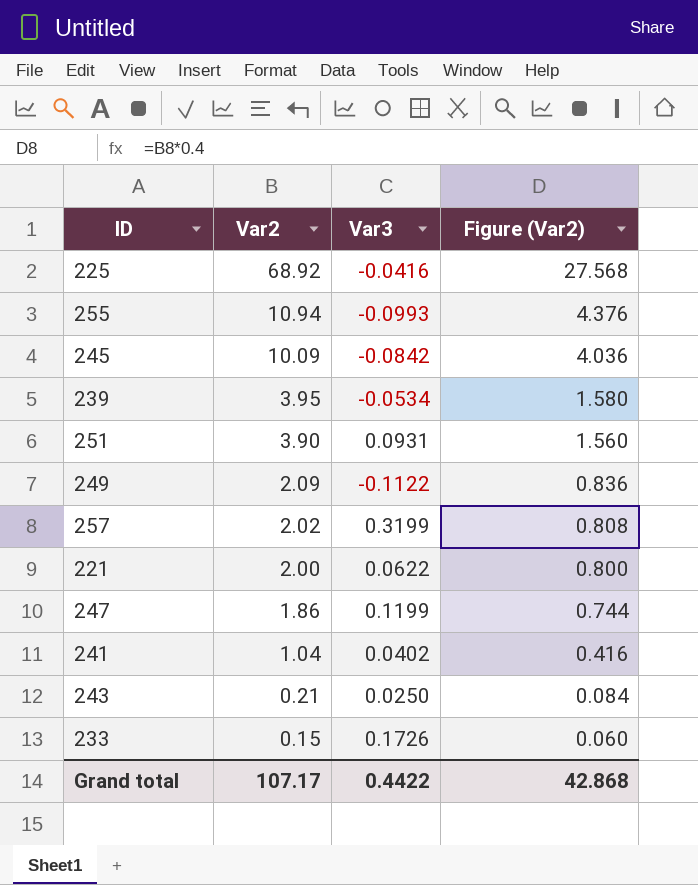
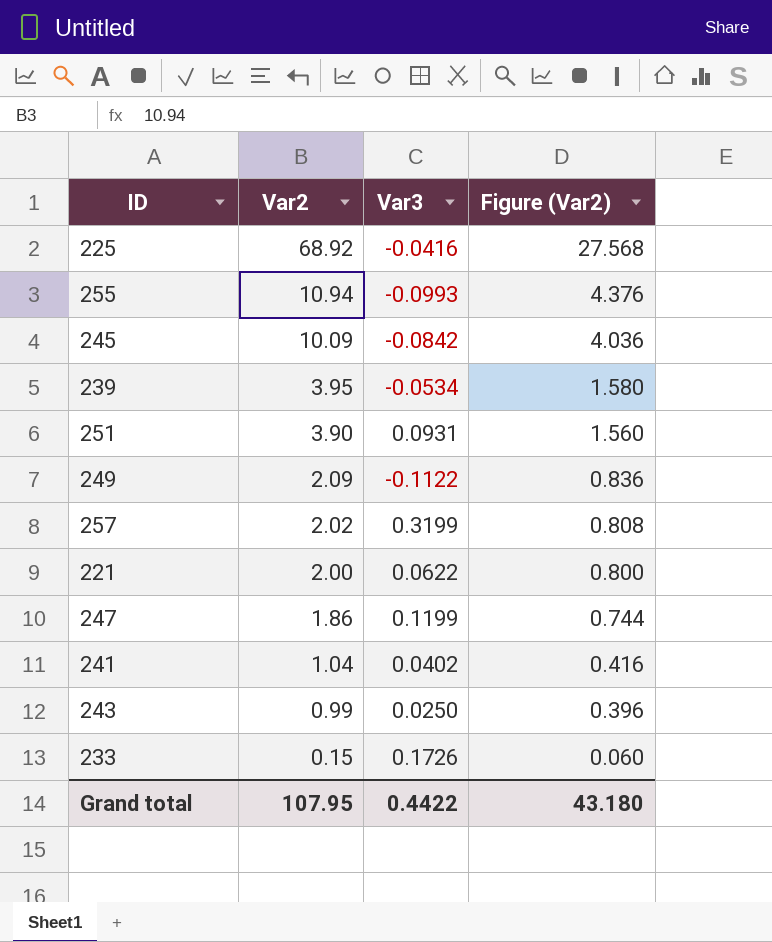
243 | Var2: 0.21 -> 0.99
243 | Figure (Var2): 0.084 -> 0.396
Grand total | Var2: 107.17 -> 107.95
Grand total | Figure (Var2): 42.868 -> 43.180

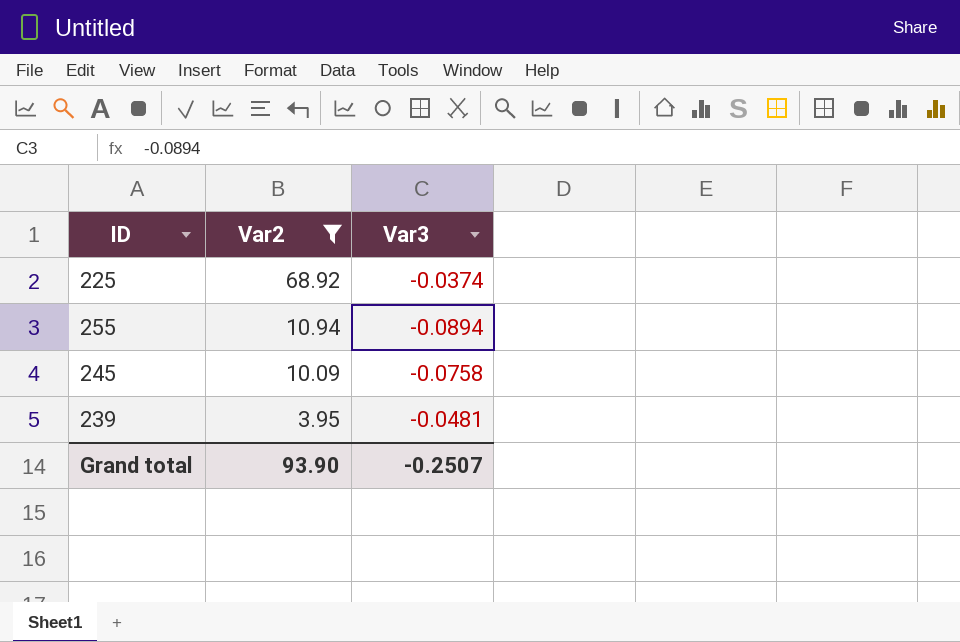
filter: none -> Var2 >= 3.95
column Figure (Var2) | formula: [Var2] * 0.4 -> none
225 | Var3: -0.0416 -> -0.0374
255 | Var3: -0.0993 -> -0.0894
245 | Var3: -0.0842 -> -0.0758
239 | Var3: -0.0534 -> -0.0481
Grand total | Var2: 107.95 -> 93.90
Grand total | Var3: 0.4422 -> -0.2507

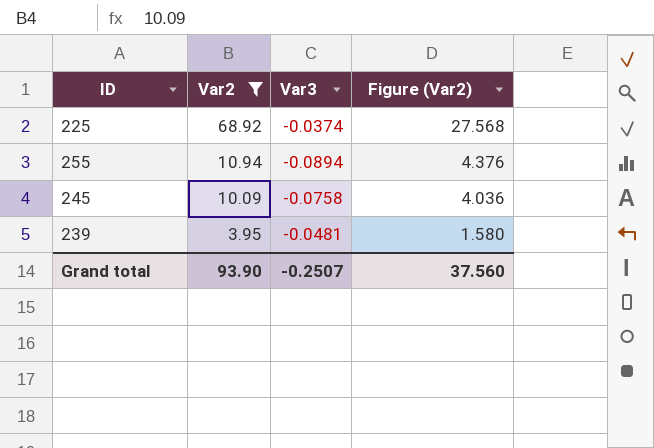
column Figure (Var2) | formula: none -> [Var2] * 0.4

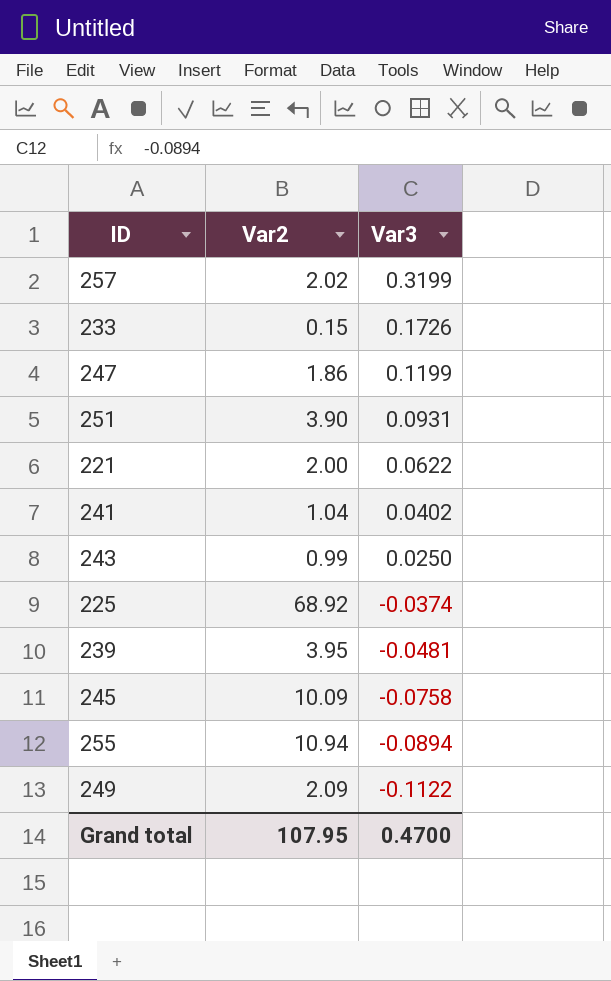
filter: Var2 >= 3.95 -> none
row order: Var2 descending -> Var3 descending
column Figure (Var2) | formula: [Var2] * 0.4 -> none
Grand total | Var2: 93.90 -> 107.95
Grand total | Var3: -0.2507 -> 0.4700

